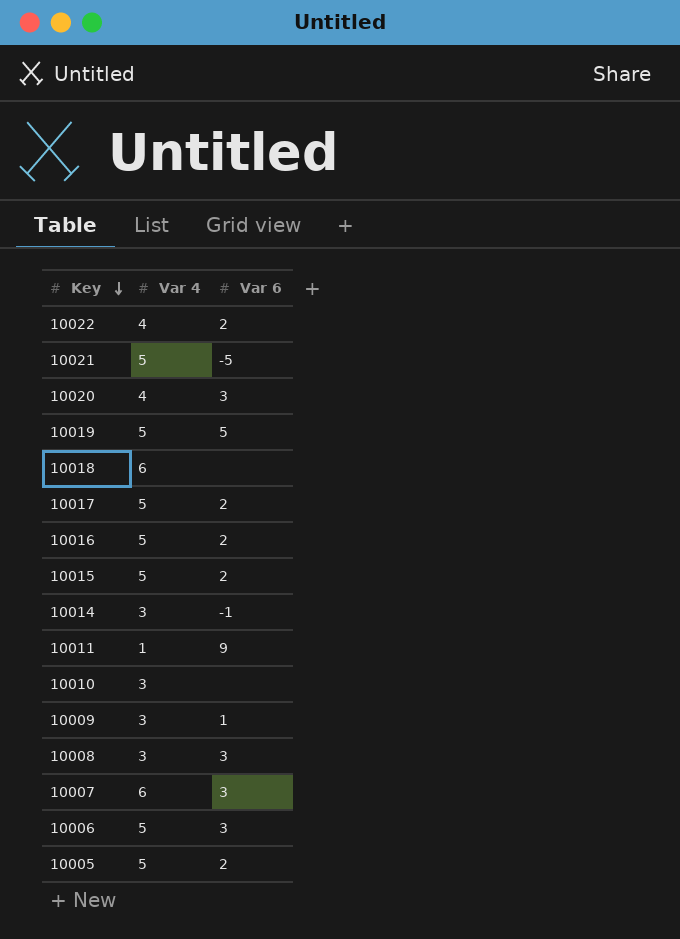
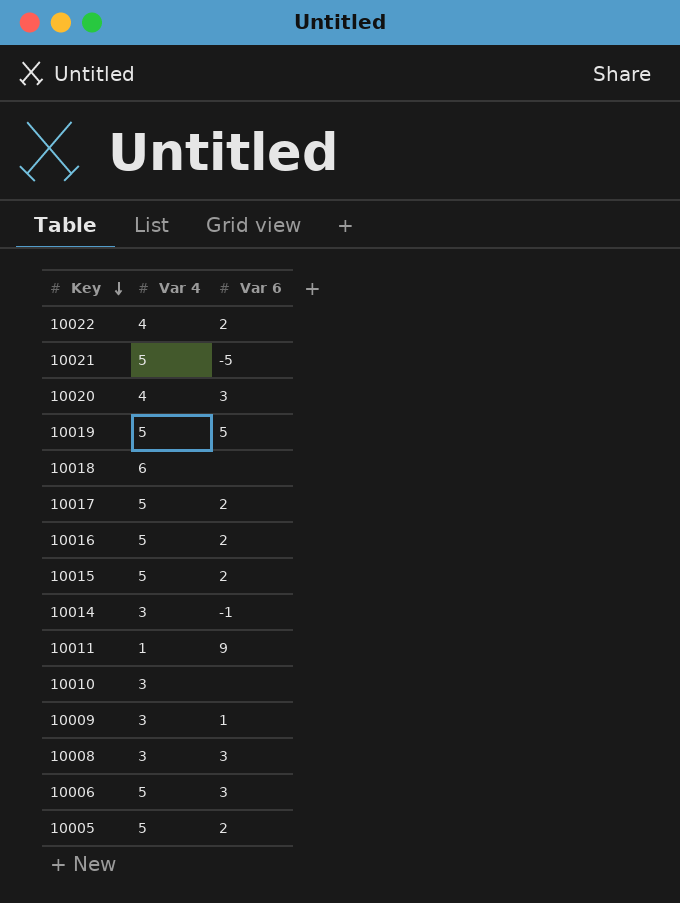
row 10007: 6 | 3 -> none

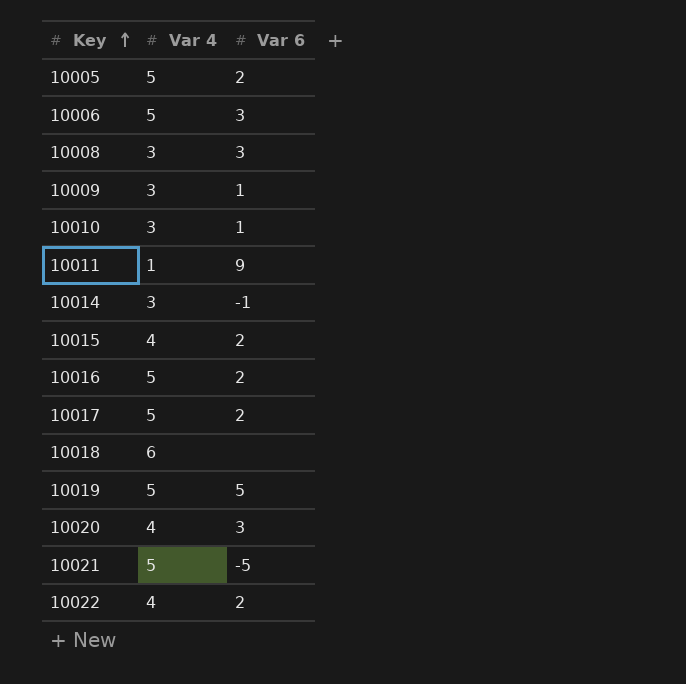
row order: Key descending -> Key ascending
10010 | Var 6: none -> 1
10015 | Var 4: 5 -> 4

